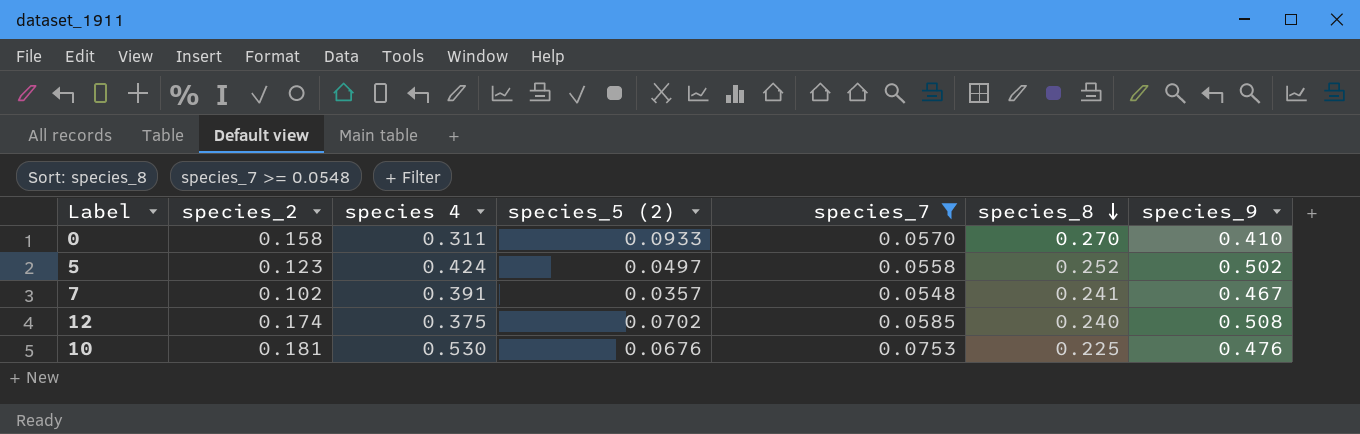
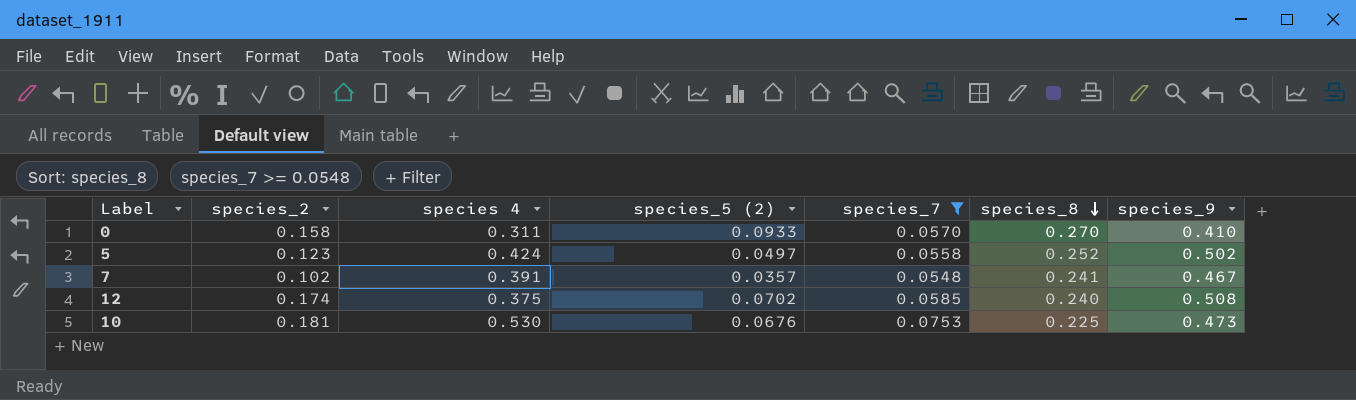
10 | species_9: 0.476 -> 0.473

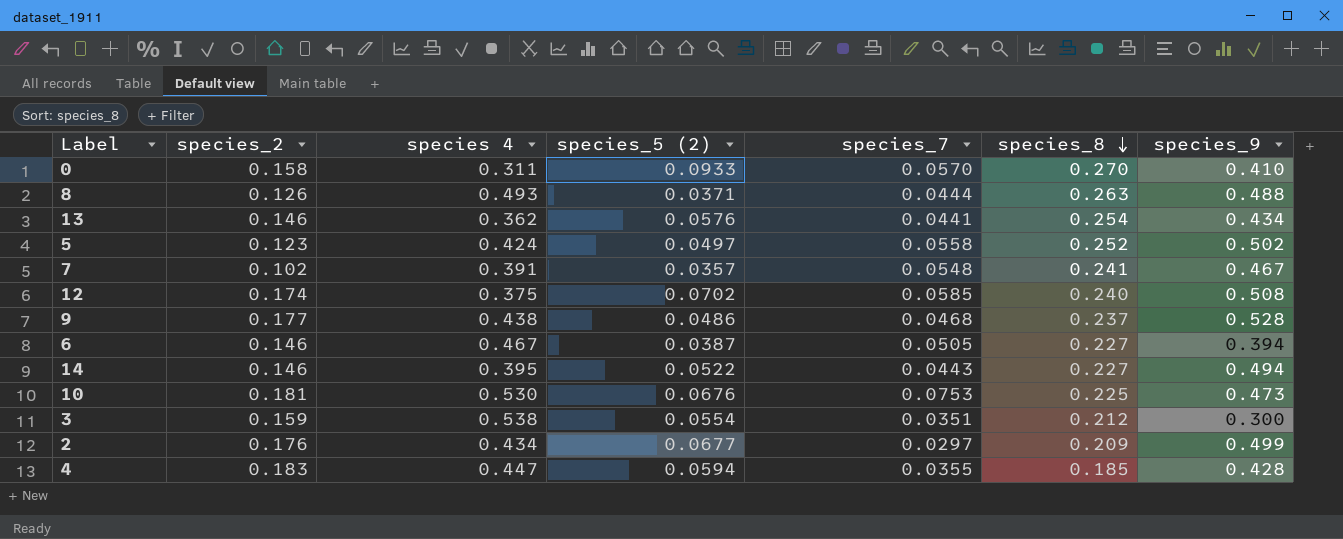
filter: species_7 >= 0.0548 -> none

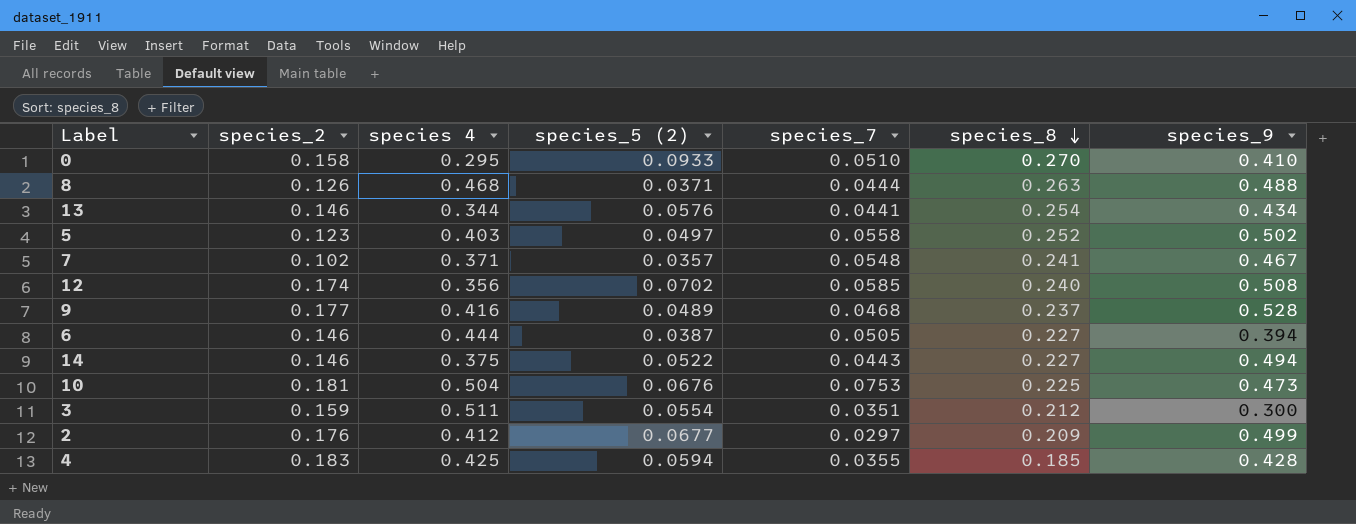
0 | species 4: 0.311 -> 0.295
0 | species_7: 0.0570 -> 0.0510
8 | species 4: 0.493 -> 0.468
13 | species 4: 0.362 -> 0.344
5 | species 4: 0.424 -> 0.403
7 | species 4: 0.391 -> 0.371
12 | species 4: 0.375 -> 0.356
9 | species 4: 0.438 -> 0.416
9 | species_5 (2): 0.0486 -> 0.0489
6 | species 4: 0.467 -> 0.444
14 | species 4: 0.395 -> 0.375
10 | species 4: 0.530 -> 0.504
3 | species 4: 0.538 -> 0.511
2 | species 4: 0.434 -> 0.412
4 | species 4: 0.447 -> 0.425

